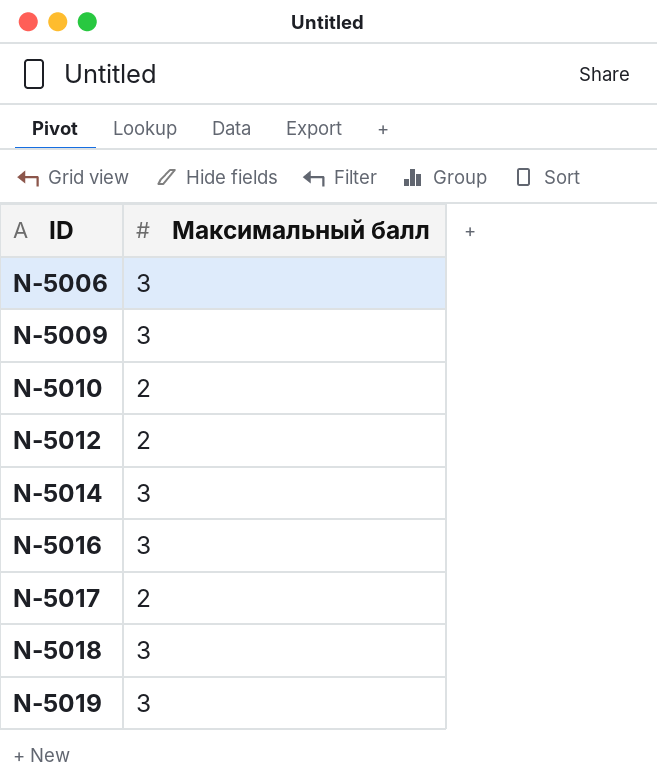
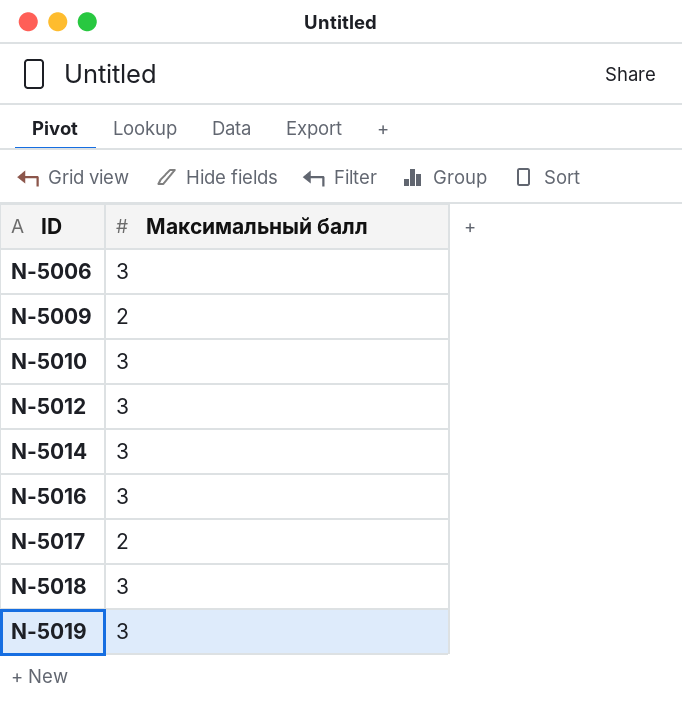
N-5009 | Максимальный балл: 3 -> 2
N-5010 | Максимальный балл: 2 -> 3
N-5012 | Максимальный балл: 2 -> 3

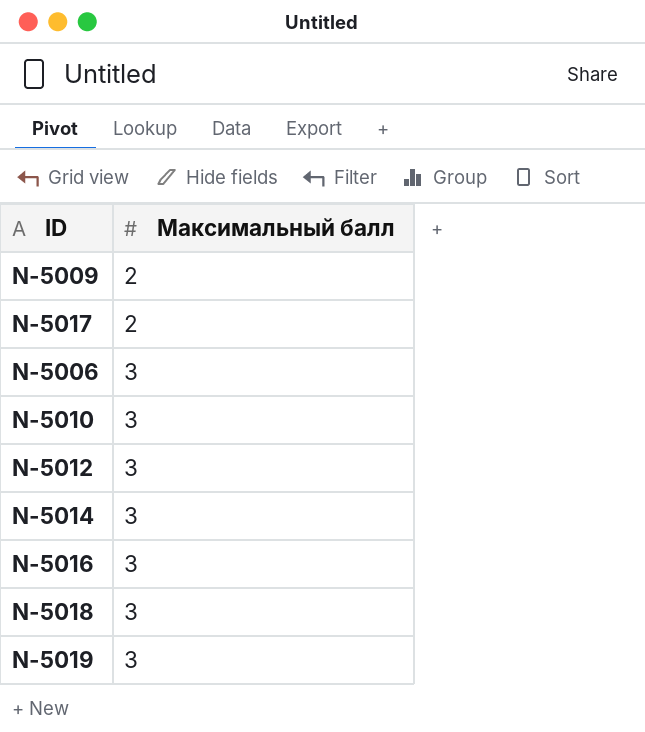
row order: ID ascending -> Максимальный балл ascending

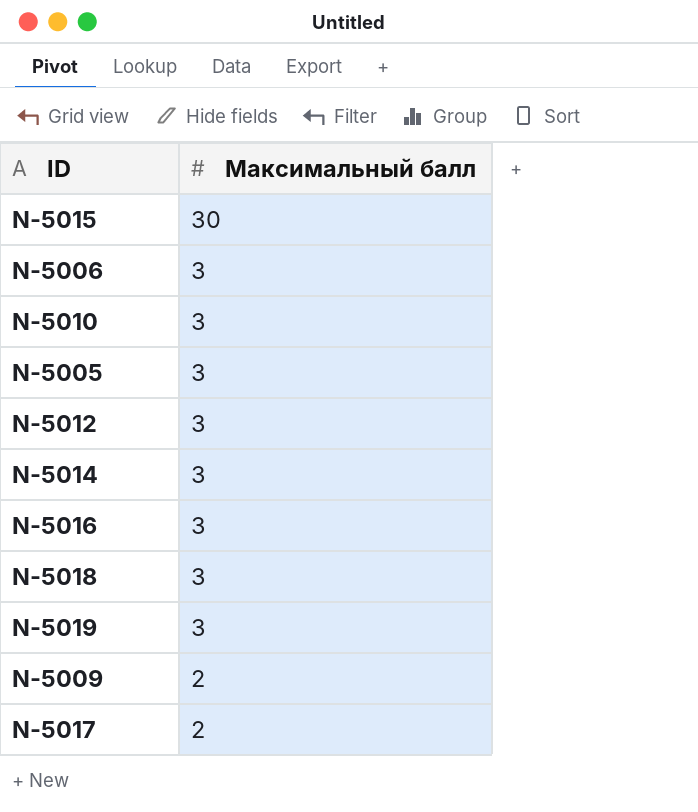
row order: Максимальный балл ascending -> Максимальный балл descending
row N-5015: none -> 30
row N-5005: none -> 3

